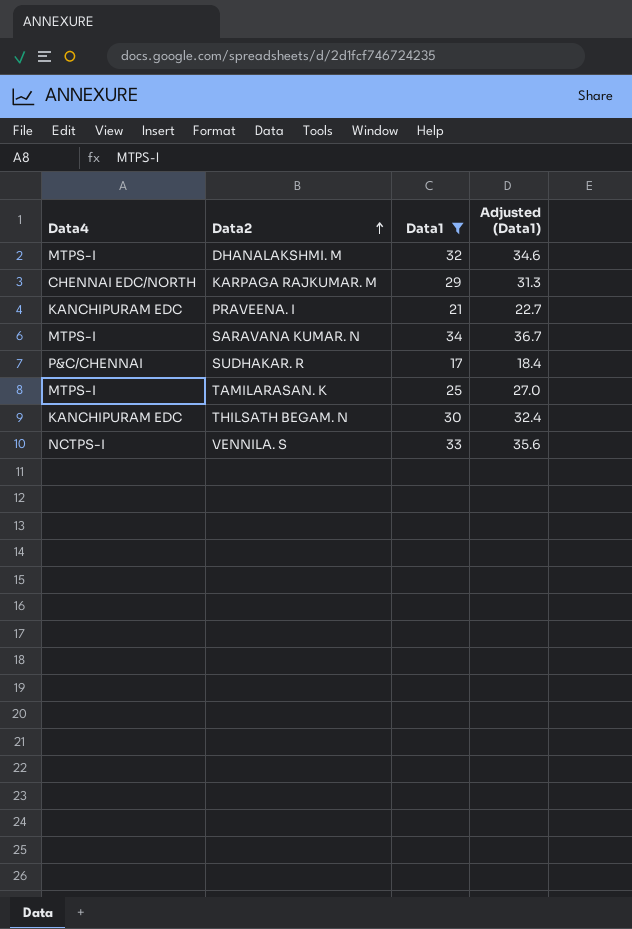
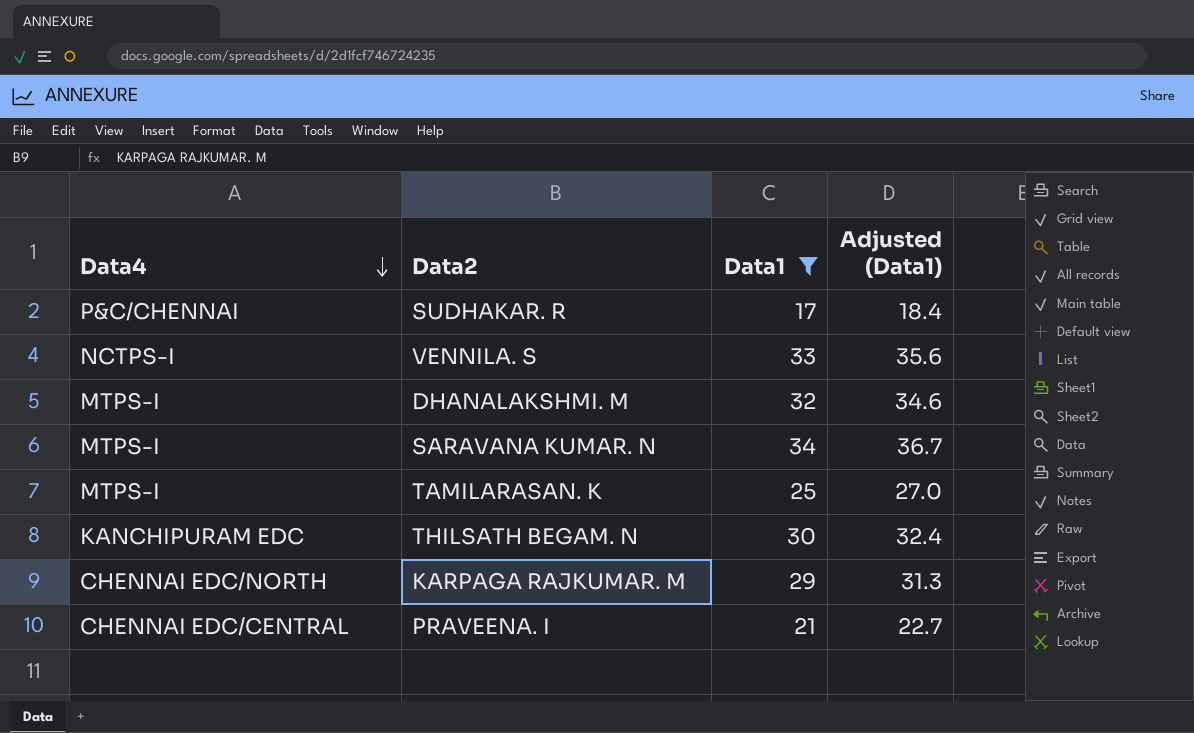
row order: Data2 ascending -> Data4 descending
PRAVEENA. I | Data4: KANCHIPURAM EDC -> CHENNAI EDC/CENTRAL

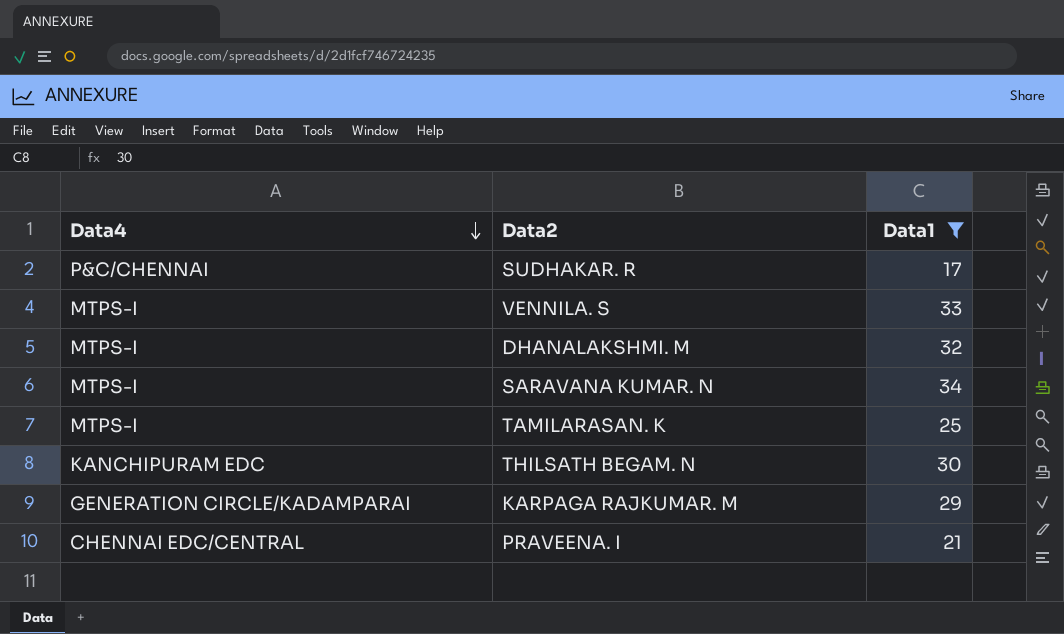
column Adjusted (Data1) | formula: [Data1] * 1.08 -> none
VENNILA. S | Data4: NCTPS-I -> MTPS-I
KARPAGA RAJKUMAR. M | Data4: CHENNAI EDC/NORTH -> GENERATION CIRCLE/KADAMPARAI

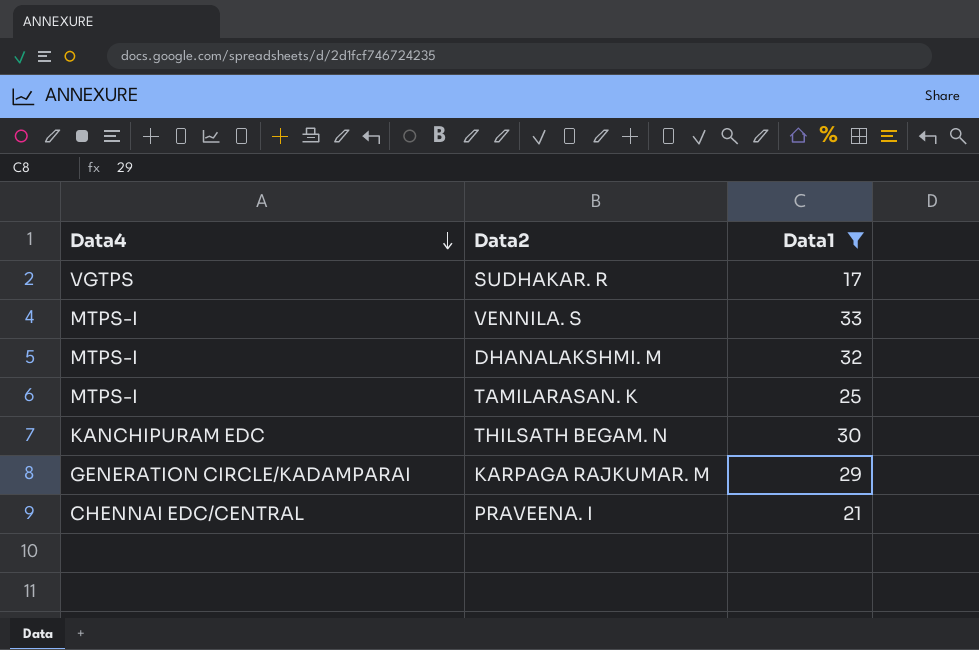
row SARAVANA KUMAR. N: MTPS-I | 34 -> none
SUDHAKAR. R | Data4: P&C/CHENNAI -> VGTPS

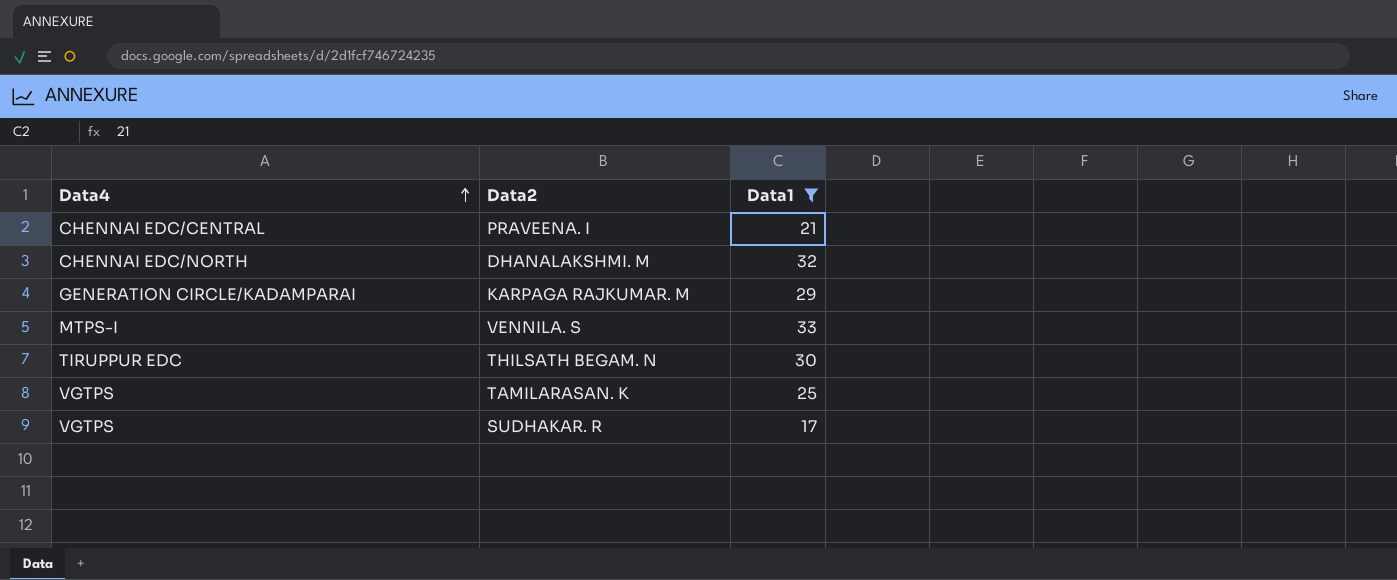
row order: Data4 descending -> Data4 ascending
DHANALAKSHMI. M | Data4: MTPS-I -> CHENNAI EDC/NORTH
THILSATH BEGAM. N | Data4: KANCHIPURAM EDC -> TIRUPPUR EDC
TAMILARASAN. K | Data4: MTPS-I -> VGTPS

